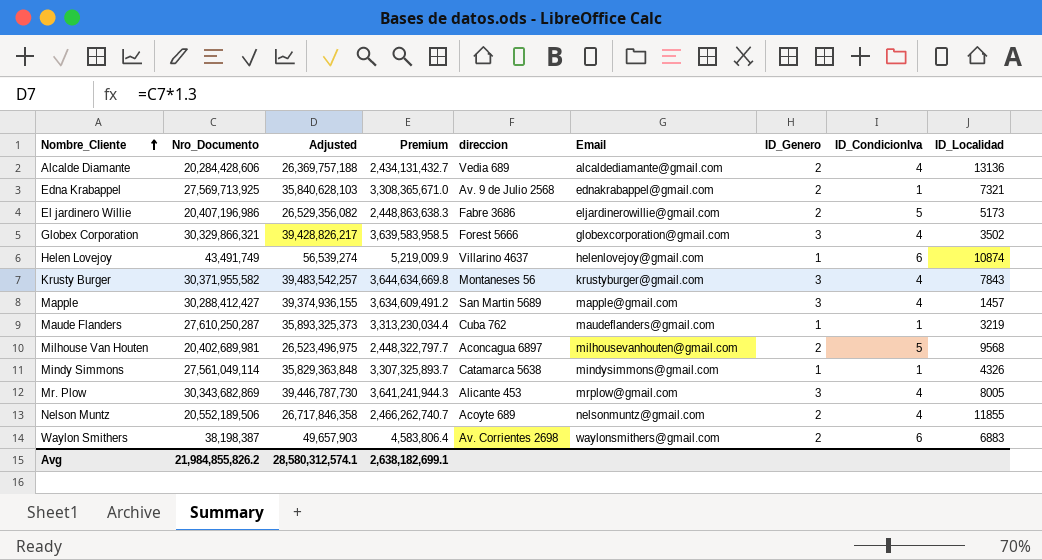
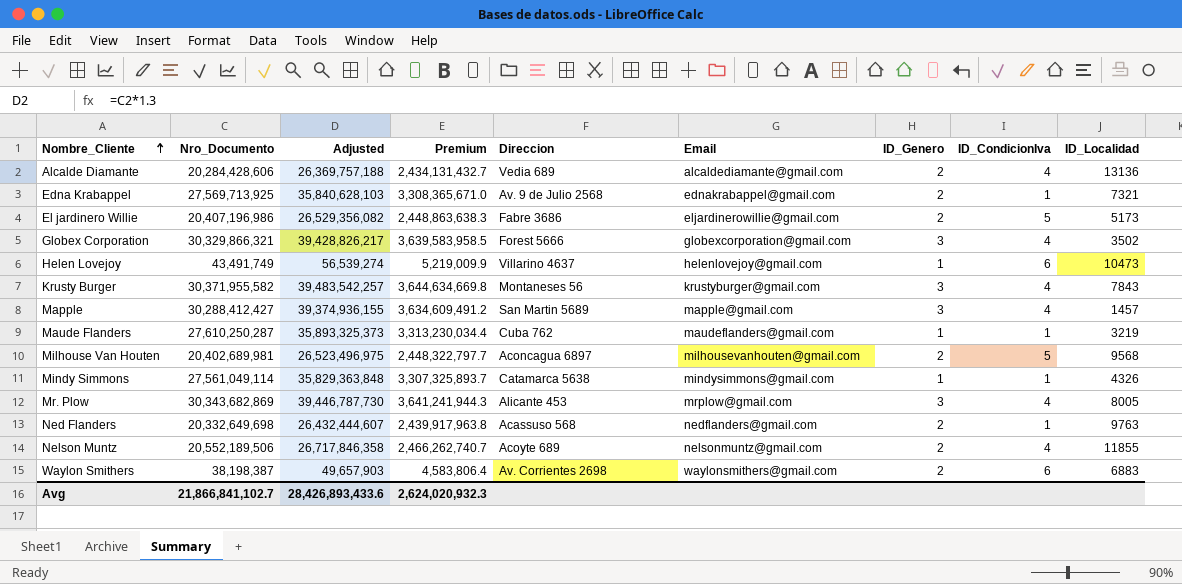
column name: direccion -> Direccion
Helen Lovejoy | ID_Localidad: 10874 -> 10473
row Ned Flanders: none -> 20,332,649,698 | 26,432,444,607 | 2,439,917,963.8 | Acassuso 568 | nedflanders@gmail.com | 2 | 1 | 9763
Avg | Nro_Documento: 21,984,855,826.2 -> 21,866,841,102.7
Avg | Adjusted: 28,580,312,574.1 -> 28,426,893,433.6
Avg | Premium: 2,638,182,699.1 -> 2,624,020,932.3

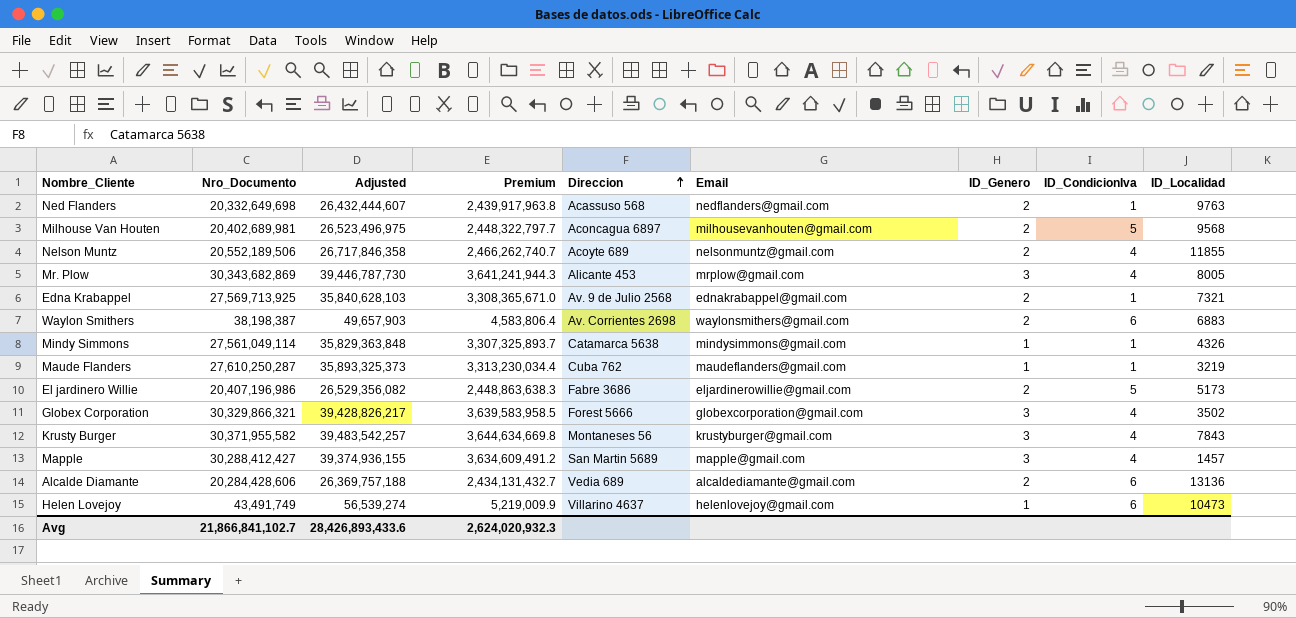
row order: Nombre_Cliente ascending -> Direccion ascending
Alcalde Diamante | ID_CondicionIva: 4 -> 6

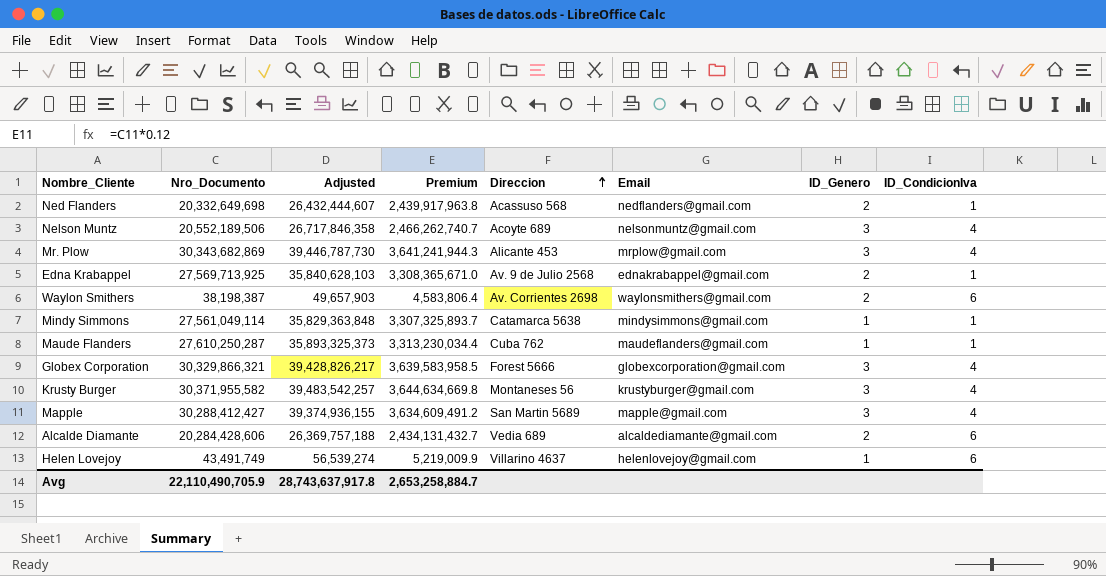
column ID_Localidad | position: 9 -> none
row Milhouse Van Houten: 20,402,689,981 | 26,523,496,975 | 2,448,322,797.7 | Aconcagua 6897 | milhousevanhouten@gmail.com | 2 | 5 | 9568 -> none
row El jardinero Willie: 20,407,196,986 | 26,529,356,082 | 2,448,863,638.3 | Fabre 3686 | eljardinerowillie@gmail.com | 2 | 5 | 5173 -> none
Nelson Muntz | ID_Genero: 2 -> 3
Avg | Nro_Documento: 21,866,841,102.7 -> 22,110,490,705.9
Avg | Adjusted: 28,426,893,433.6 -> 28,743,637,917.8
Avg | Premium: 2,624,020,932.3 -> 2,653,258,884.7

